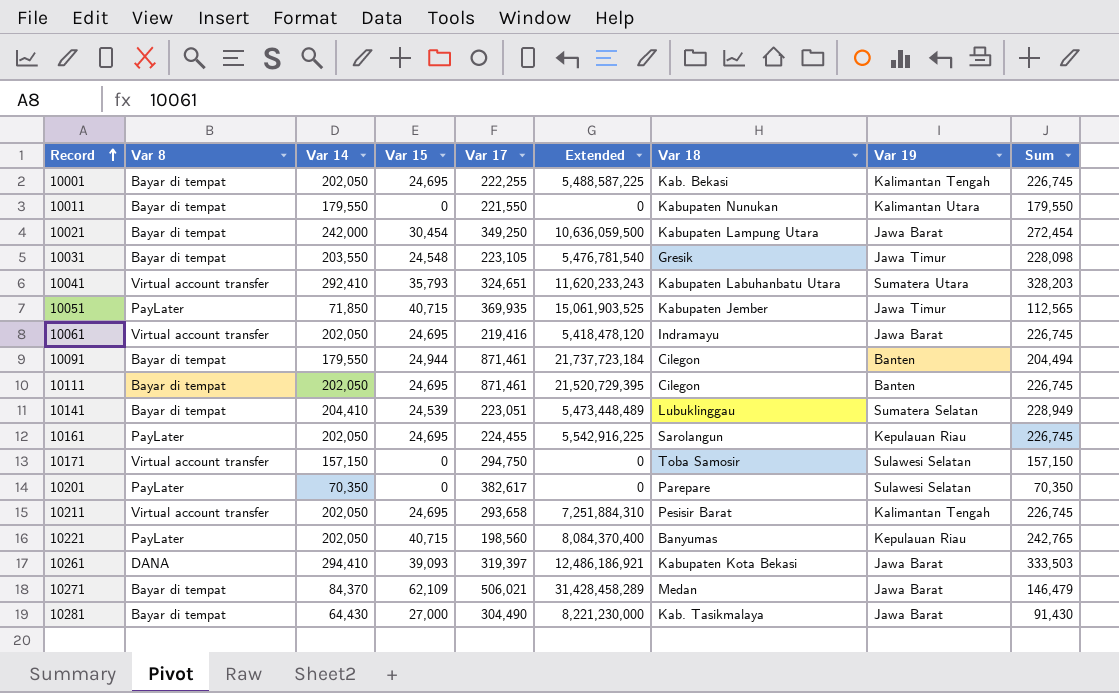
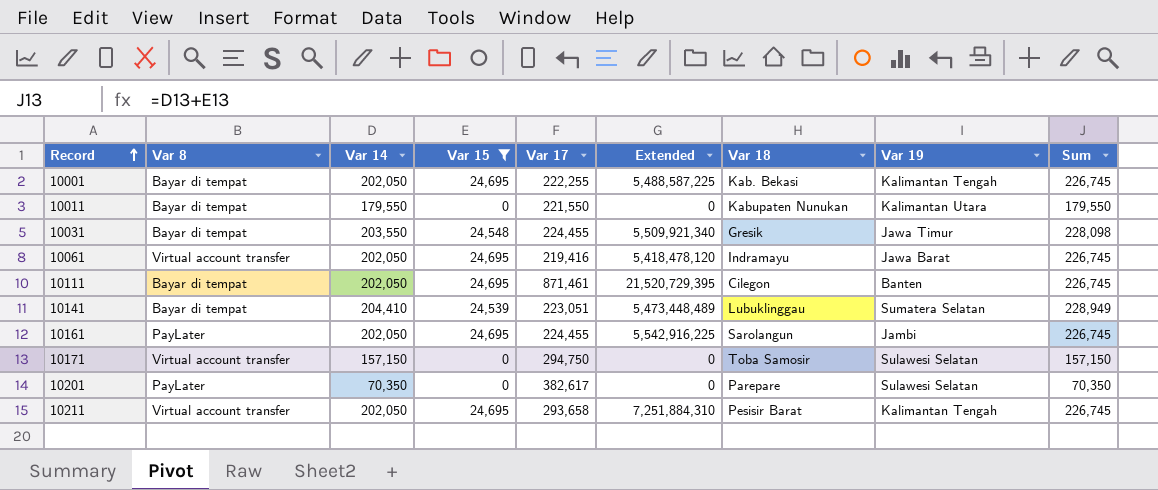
filter: none -> Var 15 <= 24,695
10031 | Var 17: 223,105 -> 224,455
10031 | Extended: 5,476,781,540 -> 5,509,921,340
10161 | Var 19: Kepulauan Riau -> Jambi

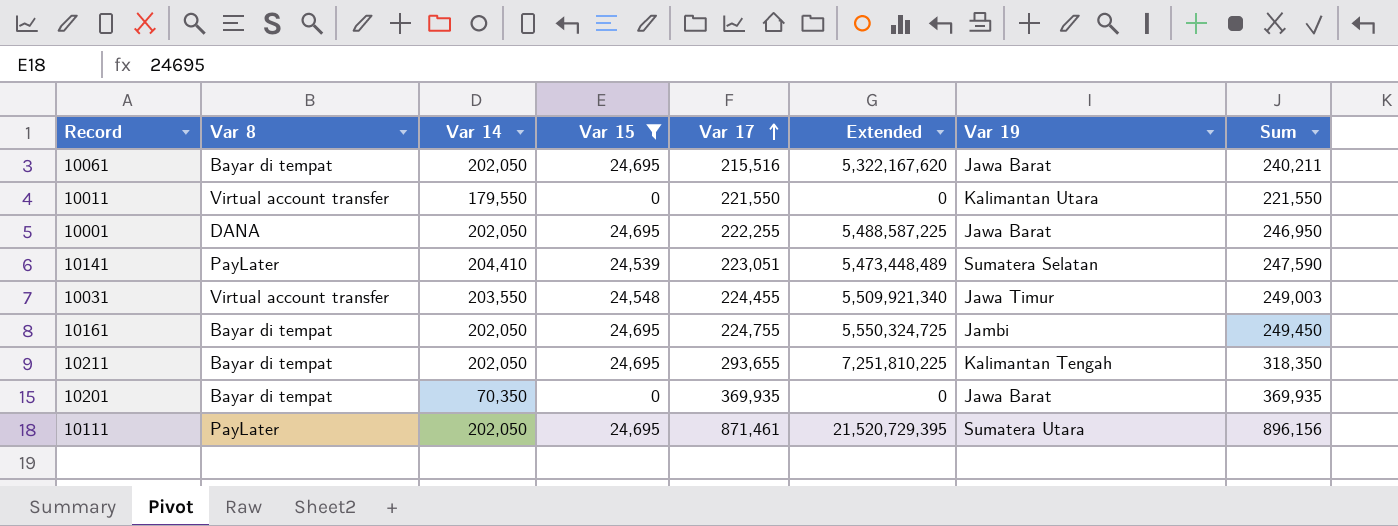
row order: Record ascending -> Var 17 ascending
column Var 18 | position: 7 -> none
column Sum | formula: [Var 14] + [Var 15] -> [Var 15] + [Var 17]
row 10171: Virtual account transfer | 157,150 | 0 | 294,750 | 0 | Toba Samosir | Sulawesi Selatan | 157,150 -> none
10061 | Var 8: Virtual account transfer -> Bayar di tempat
10061 | Var 17: 219,416 -> 215,516
10061 | Extended: 5,418,478,120 -> 5,322,167,620
10011 | Var 8: Bayar di tempat -> Virtual account transfer
10001 | Var 8: Bayar di tempat -> DANA
10001 | Var 19: Kalimantan Tengah -> Jawa Barat
10141 | Var 8: Bayar di tempat -> PayLater
10031 | Var 8: Bayar di tempat -> Virtual account transfer
10161 | Var 8: PayLater -> Bayar di tempat
10161 | Var 17: 224,455 -> 224,755
10161 | Extended: 5,542,916,225 -> 5,550,324,725
10211 | Var 8: Virtual account transfer -> Bayar di tempat
10211 | Var 17: 293,658 -> 293,655
10211 | Extended: 7,251,884,310 -> 7,251,810,225
10201 | Var 8: PayLater -> Bayar di tempat
10201 | Var 17: 382,617 -> 369,935
10201 | Var 19: Sulawesi Selatan -> Jawa Barat
10111 | Var 8: Bayar di tempat -> PayLater
10111 | Var 19: Banten -> Sumatera Utara

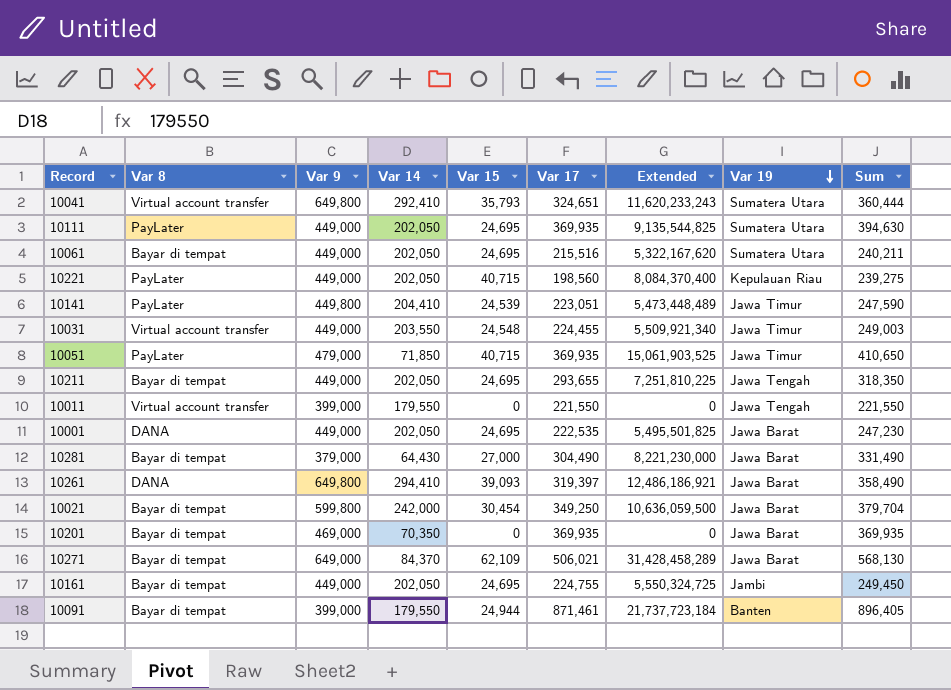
filter: Var 15 <= 24,695 -> none
row order: Var 17 ascending -> Var 19 descending
column Var 9 | position: none -> 3
10111 | Var 17: 871,461 -> 369,935
10111 | Extended: 21,520,729,395 -> 9,135,544,825
10111 | Sum: 896,156 -> 394,630
10061 | Var 19: Jawa Barat -> Sumatera Utara
10141 | Var 19: Sumatera Selatan -> Jawa Timur
10211 | Var 19: Kalimantan Tengah -> Jawa Tengah
10011 | Var 19: Kalimantan Utara -> Jawa Tengah
10001 | Var 17: 222,255 -> 222,535
10001 | Extended: 5,488,587,225 -> 5,495,501,825
10001 | Sum: 246,950 -> 247,230

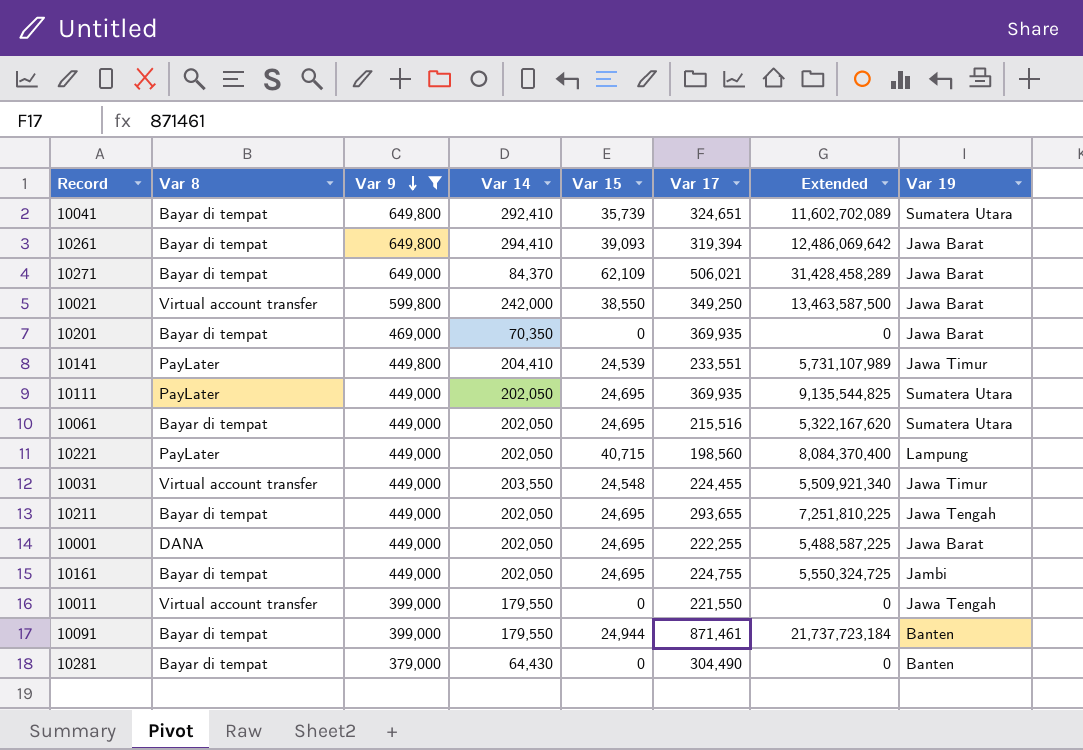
filter: none -> Var 9 != 479,000
row order: Var 19 descending -> Var 9 descending
column Sum | formula: [Var 15] + [Var 17] -> none
10041 | Var 8: Virtual account transfer -> Bayar di tempat
10041 | Var 15: 35,793 -> 35,739
10041 | Extended: 11,620,233,243 -> 11,602,702,089
10261 | Var 8: DANA -> Bayar di tempat
10261 | Var 17: 319,397 -> 319,394
10261 | Extended: 12,486,186,921 -> 12,486,069,642
10021 | Var 8: Bayar di tempat -> Virtual account transfer
10021 | Var 15: 30,454 -> 38,550
10021 | Extended: 10,636,059,500 -> 13,463,587,500
10141 | Var 17: 223,051 -> 233,551
10141 | Extended: 5,473,448,489 -> 5,731,107,989
10221 | Var 19: Kepulauan Riau -> Lampung
10001 | Var 17: 222,535 -> 222,255
10001 | Extended: 5,495,501,825 -> 5,488,587,225
10281 | Var 15: 27,000 -> 0
10281 | Extended: 8,221,230,000 -> 0
10281 | Var 19: Jawa Barat -> Banten

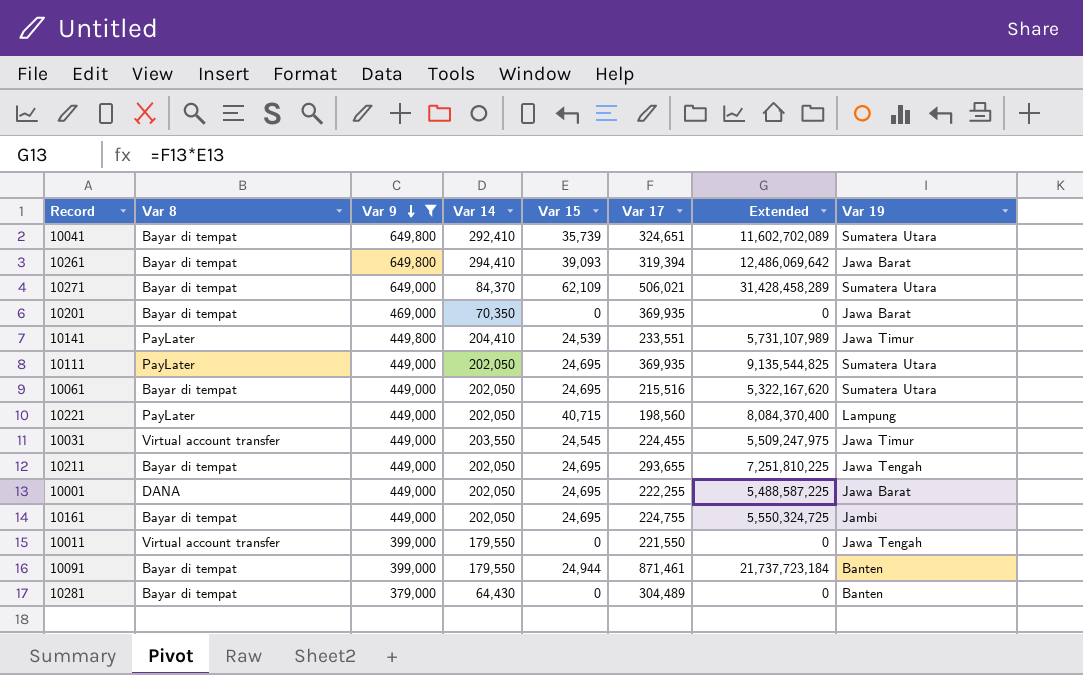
row 10021: Virtual account transfer | 599,800 | 242,000 | 38,550 | 349,250 | 13,463,587,500 | Jawa Barat -> none
10271 | Var 19: Jawa Barat -> Sumatera Utara
10031 | Var 15: 24,548 -> 24,545
10031 | Extended: 5,509,921,340 -> 5,509,247,975
10281 | Var 17: 304,490 -> 304,489

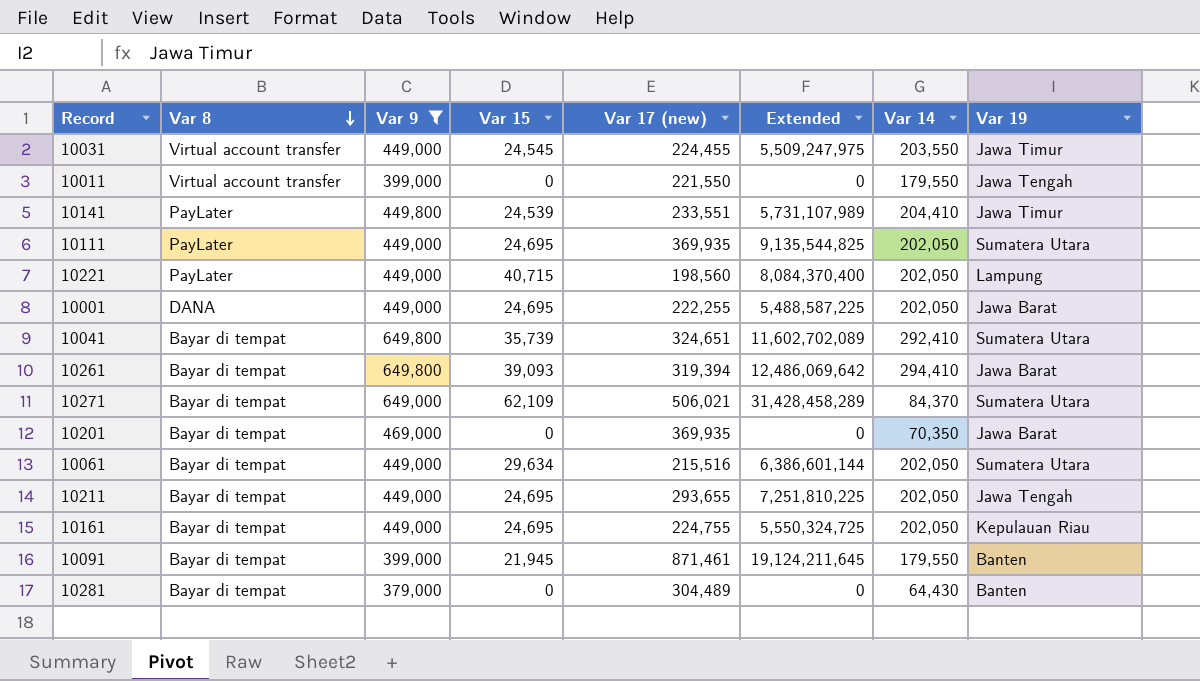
row order: Var 9 descending -> Var 8 descending
column name: Var 17 -> Var 17 (new)
column Var 14 | position: 4 -> 7
10061 | Var 15: 24,695 -> 29,634
10061 | Extended: 5,322,167,620 -> 6,386,601,144
10161 | Var 19: Jambi -> Kepulauan Riau
10091 | Var 15: 24,944 -> 21,945
10091 | Extended: 21,737,723,184 -> 19,124,211,645

